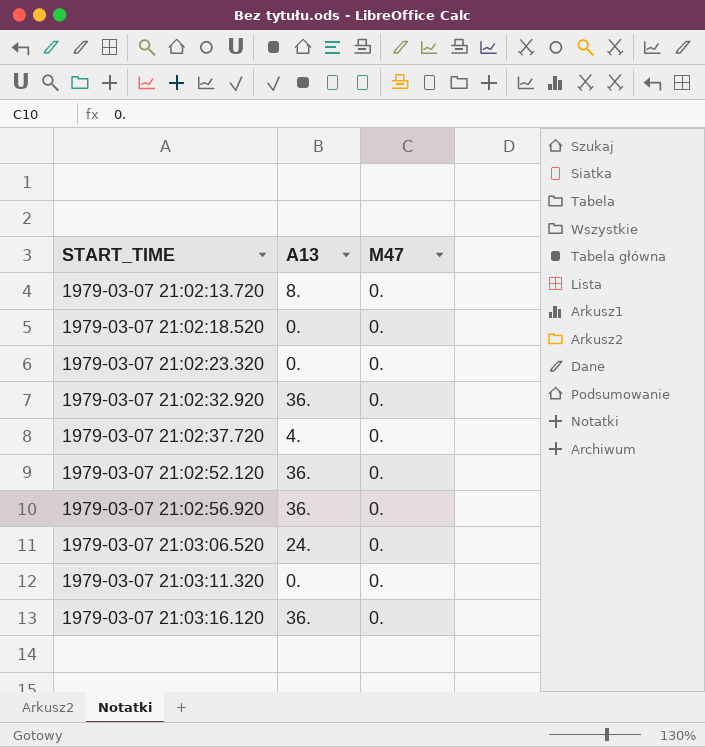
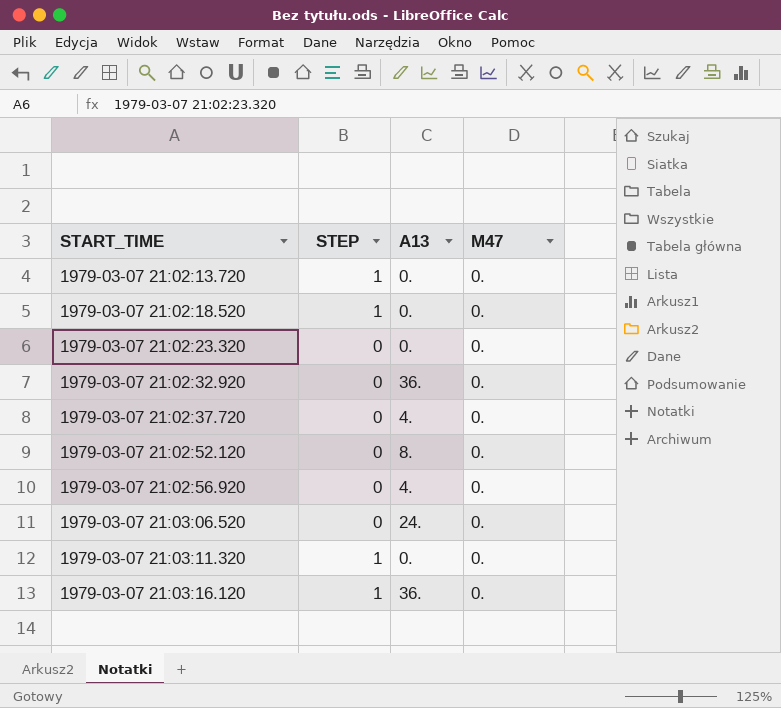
column STEP | position: none -> 2
1979-03-07 21:02:13.720 | A13: 8. -> 0.
1979-03-07 21:02:52.120 | A13: 36. -> 8.
1979-03-07 21:02:56.920 | A13: 36. -> 4.

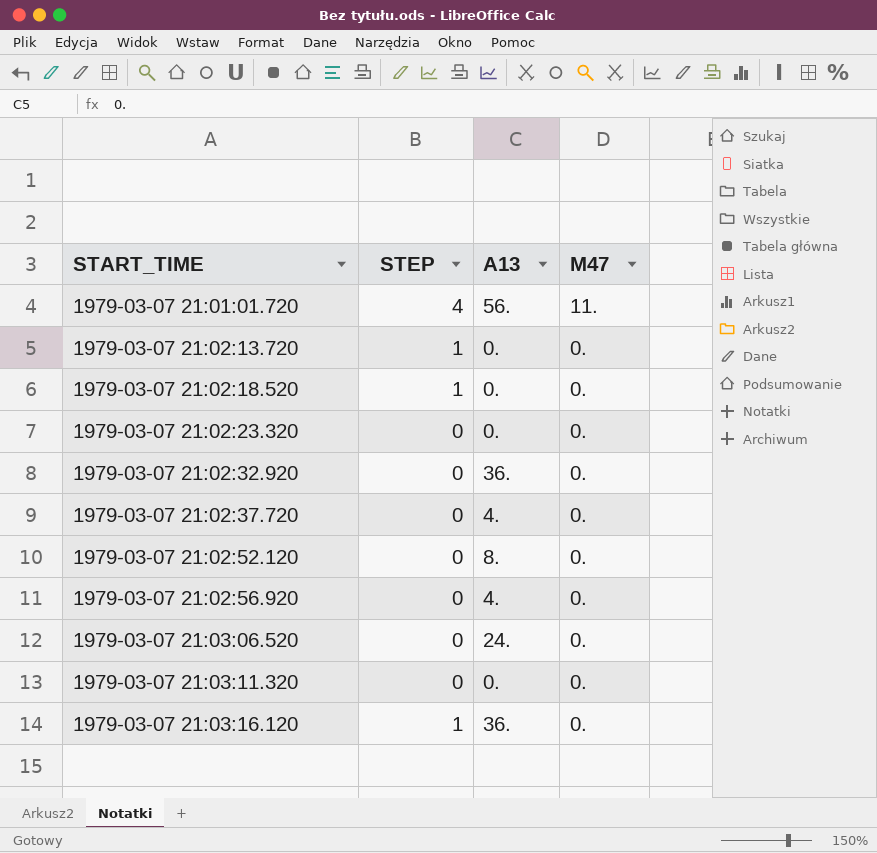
row 1979-03-07 21:01:01.720: none -> 4 | 56. | 11.
1979-03-07 21:03:11.320 | STEP: 1 -> 0

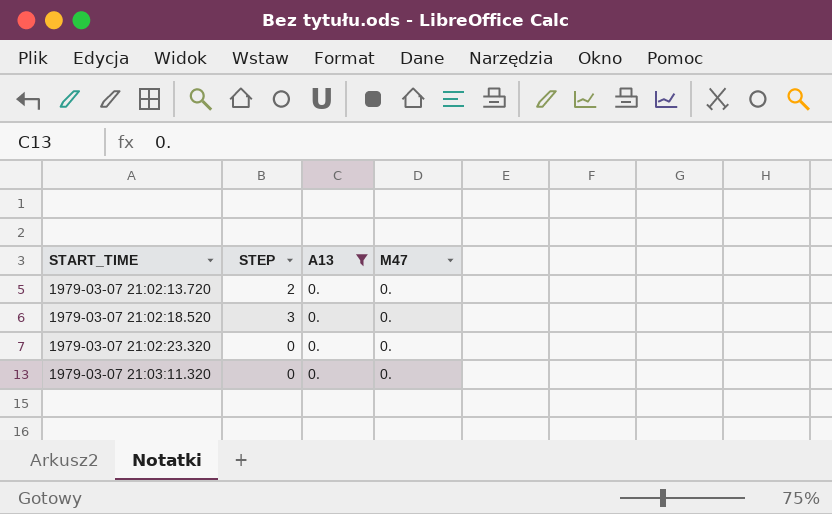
filter: none -> A13 = 0.
1979-03-07 21:02:13.720 | STEP: 1 -> 2
1979-03-07 21:02:18.520 | STEP: 1 -> 3

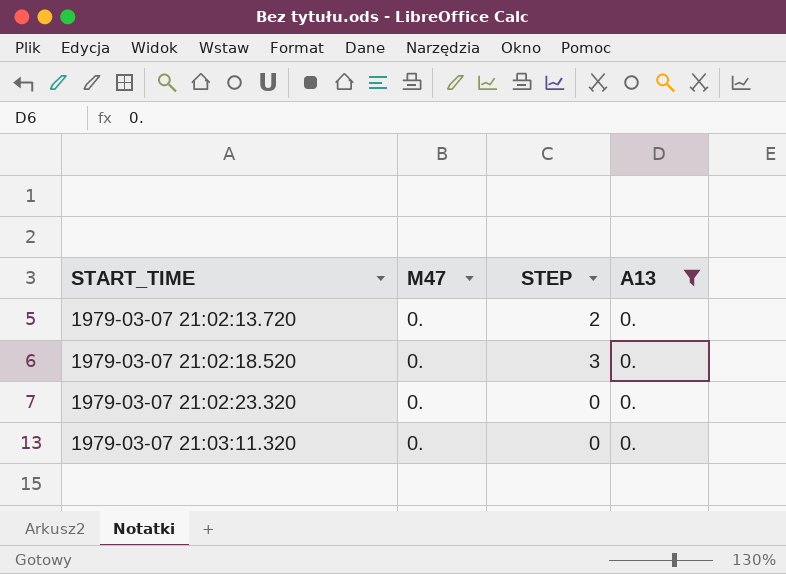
column M47 | position: 4 -> 2

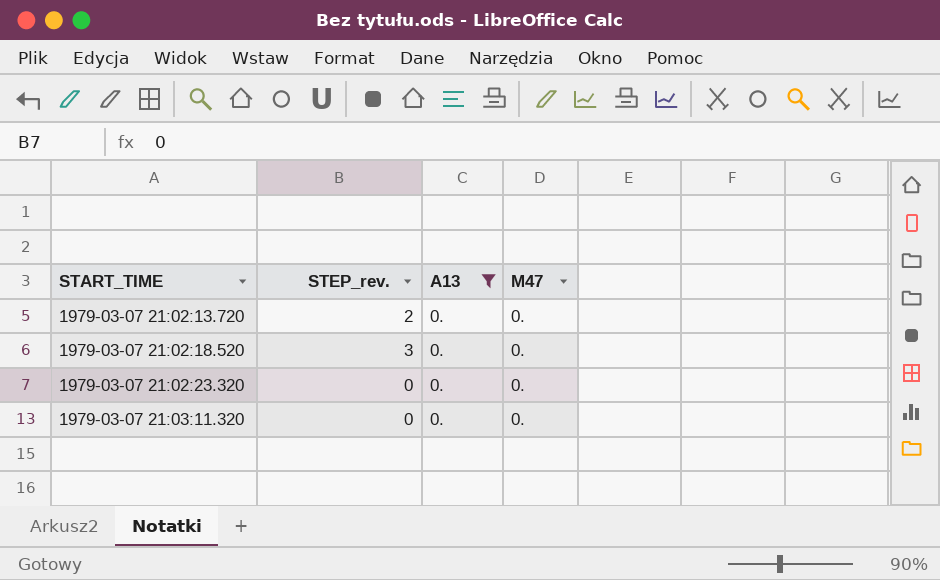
column name: STEP -> STEP_rev.
column M47 | position: 2 -> 4

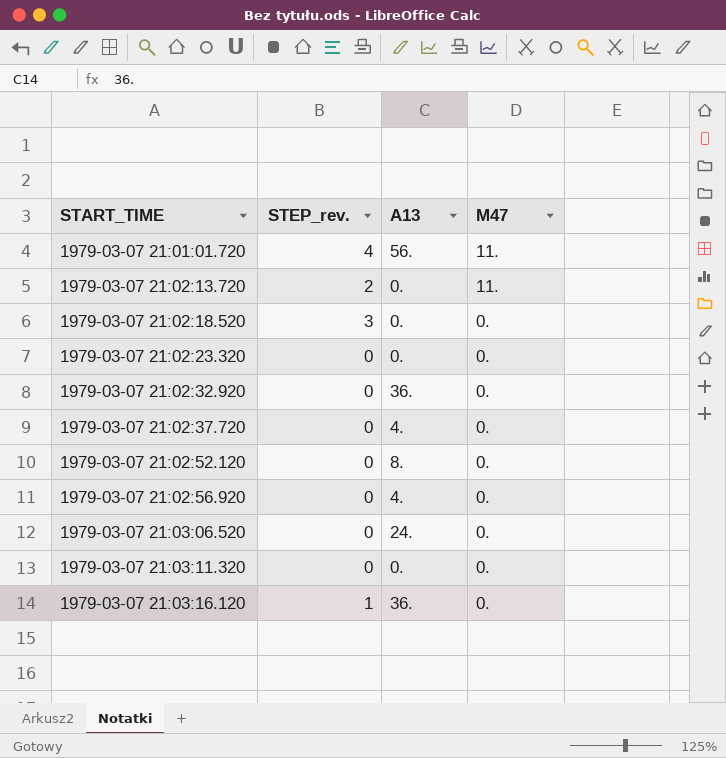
filter: A13 = 0. -> none
1979-03-07 21:02:13.720 | M47: 0. -> 11.

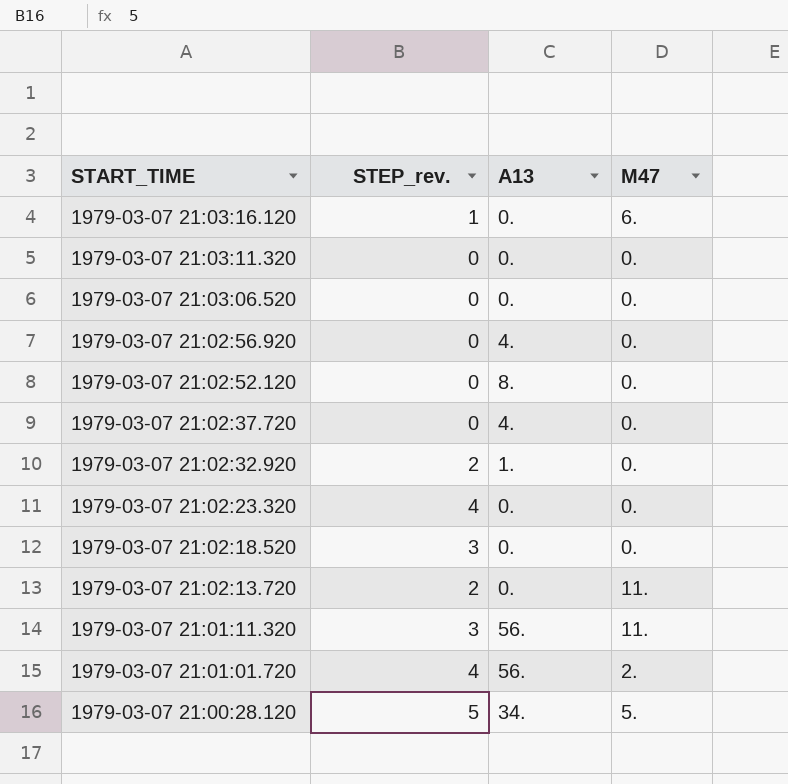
row order: START_TIME ascending -> START_TIME descending
1979-03-07 21:03:16.120 | A13: 36. -> 0.
1979-03-07 21:03:16.120 | M47: 0. -> 6.
1979-03-07 21:03:06.520 | A13: 24. -> 0.
1979-03-07 21:02:32.920 | STEP_rev.: 0 -> 2
1979-03-07 21:02:32.920 | A13: 36. -> 1.
1979-03-07 21:02:23.320 | STEP_rev.: 0 -> 4
row 1979-03-07 21:01:11.320: none -> 3 | 56. | 11.
1979-03-07 21:01:01.720 | M47: 11. -> 2.
row 1979-03-07 21:00:28.120: none -> 5 | 34. | 5.

